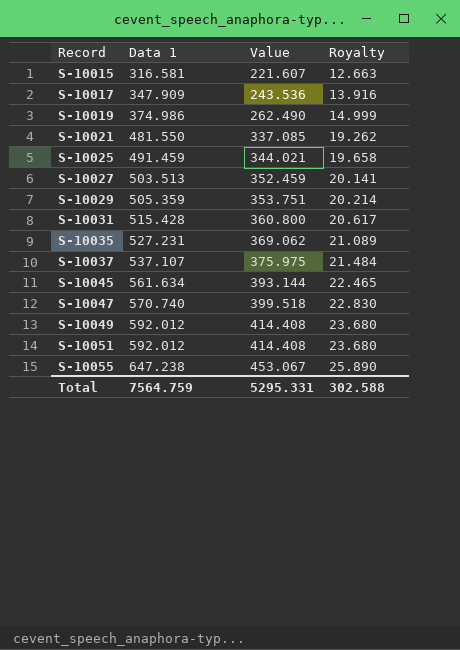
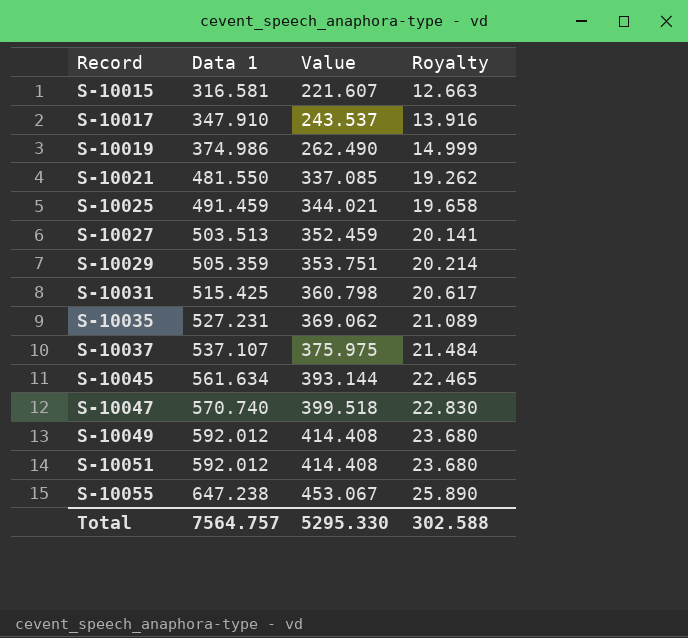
S-10017 | Data 1: 347.909 -> 347.910
S-10017 | Value: 243.536 -> 243.537
S-10031 | Data 1: 515.428 -> 515.425
S-10031 | Value: 360.800 -> 360.798
Total | Data 1: 7564.759 -> 7564.757
Total | Value: 5295.331 -> 5295.330

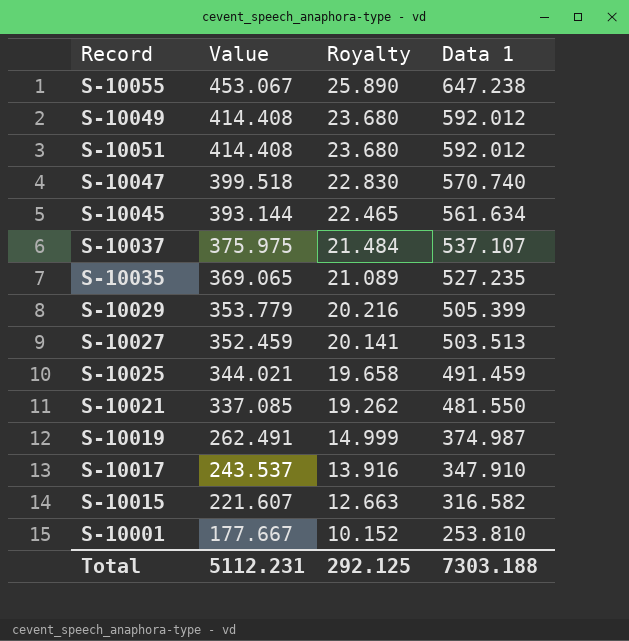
row order: Record ascending -> Value descending
column Data 1 | position: 2 -> 4
row S-10031: 515.425 | 360.798 | 20.617 -> none
S-10035 | Value: 369.062 -> 369.065
S-10035 | Data 1: 527.231 -> 527.235
S-10029 | Value: 353.751 -> 353.779
S-10029 | Royalty: 20.214 -> 20.216
S-10029 | Data 1: 505.359 -> 505.399
S-10019 | Value: 262.490 -> 262.491
S-10019 | Data 1: 374.986 -> 374.987
S-10015 | Data 1: 316.581 -> 316.582
row S-10001: none -> 177.667 | 10.152 | 253.810
Total | Value: 5295.330 -> 5112.231
Total | Royalty: 302.588 -> 292.125
Total | Data 1: 7564.757 -> 7303.188

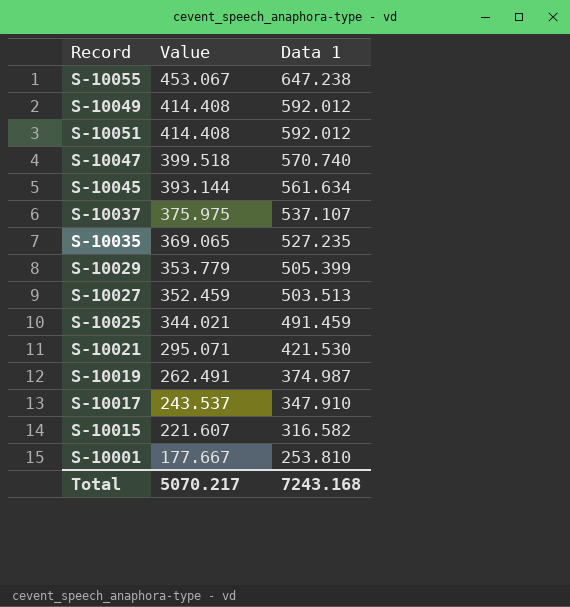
column Royalty | formula: [Data 1] * 0.04 -> none
S-10021 | Value: 337.085 -> 295.071
S-10021 | Data 1: 481.550 -> 421.530
Total | Value: 5112.231 -> 5070.217
Total | Data 1: 7303.188 -> 7243.168

